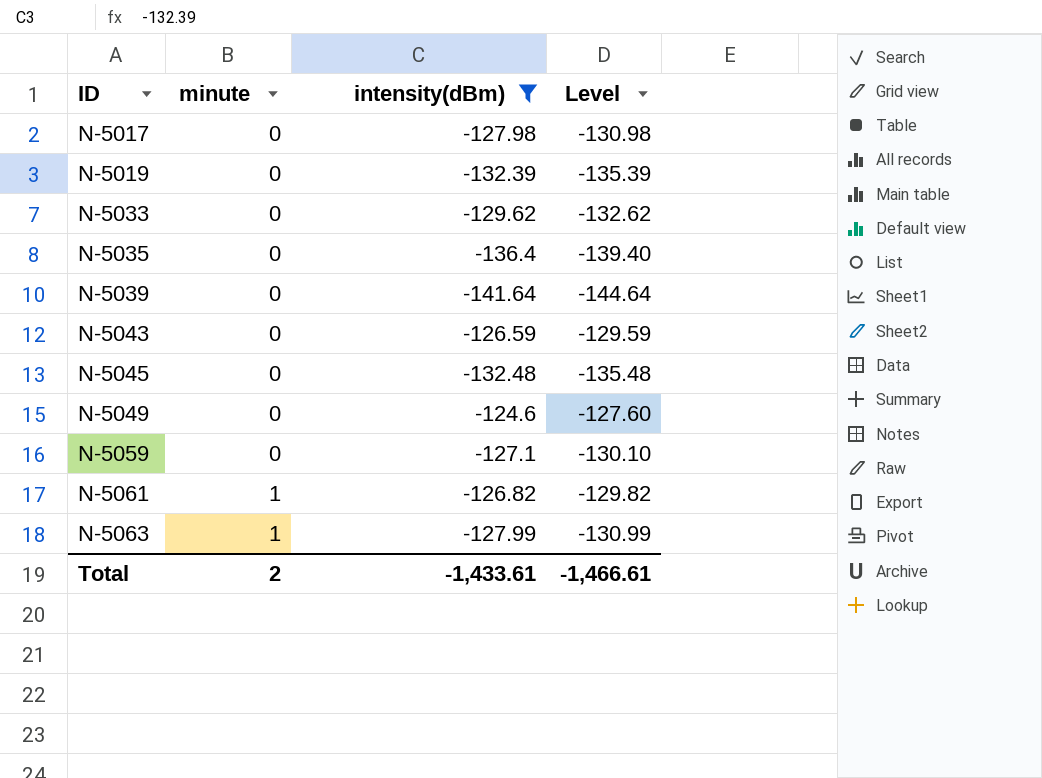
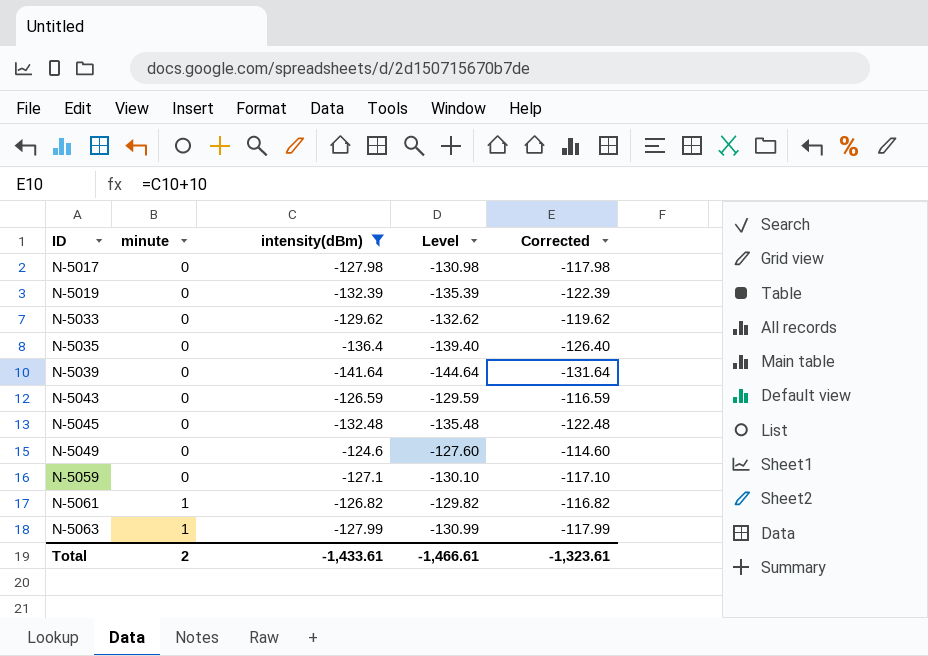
column Corrected | formula: none -> [intensity(dBm)] + 10

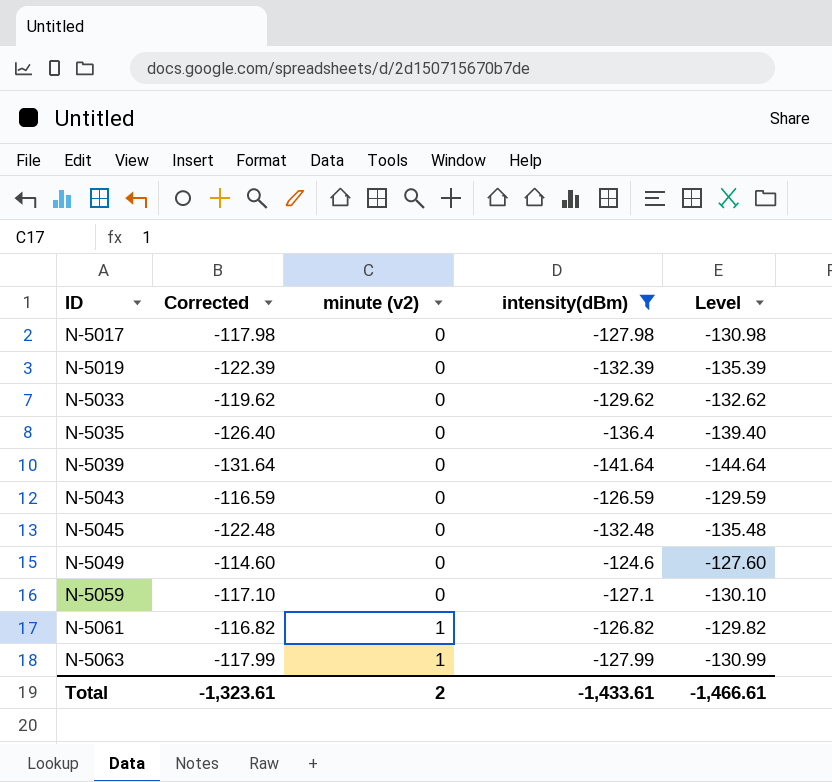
column Corrected | position: 5 -> 2
column name: minute -> minute (v2)

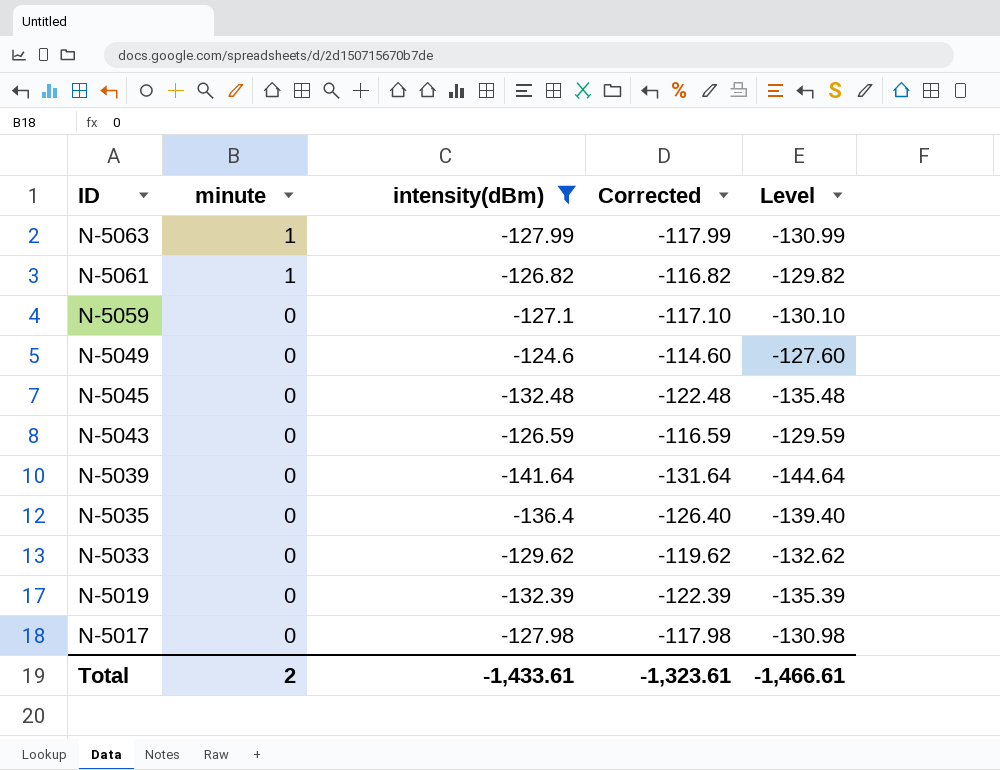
row order: ID ascending -> ID descending
column name: minute (v2) -> minute
column Corrected | position: 2 -> 4

